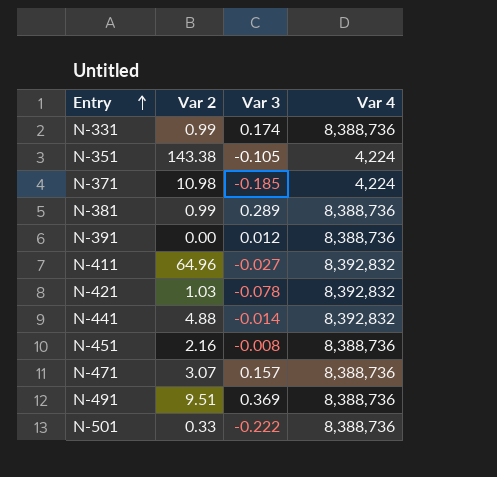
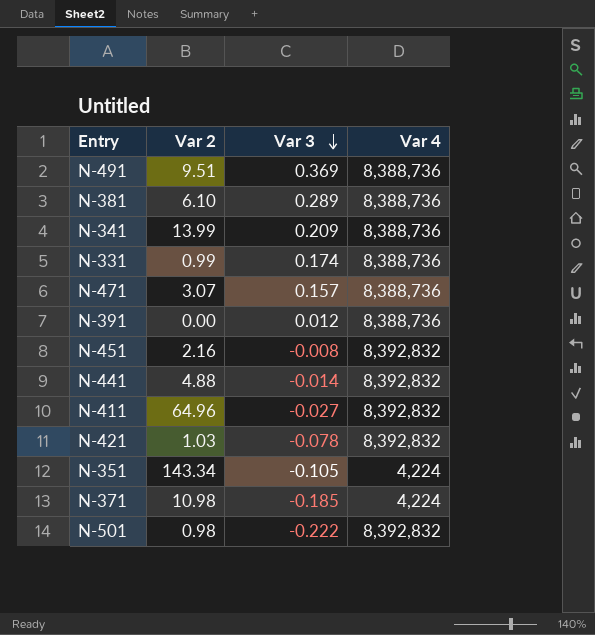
row order: Entry ascending -> Var 3 descending
N-381 | Var 2: 0.99 -> 6.10
row N-341: none -> 13.99 | 0.209 | 8,388,736
N-451 | Var 4: 8,388,736 -> 8,392,832
N-351 | Var 2: 143.38 -> 143.34
N-501 | Var 2: 0.33 -> 0.98
N-501 | Var 4: 8,388,736 -> 8,392,832

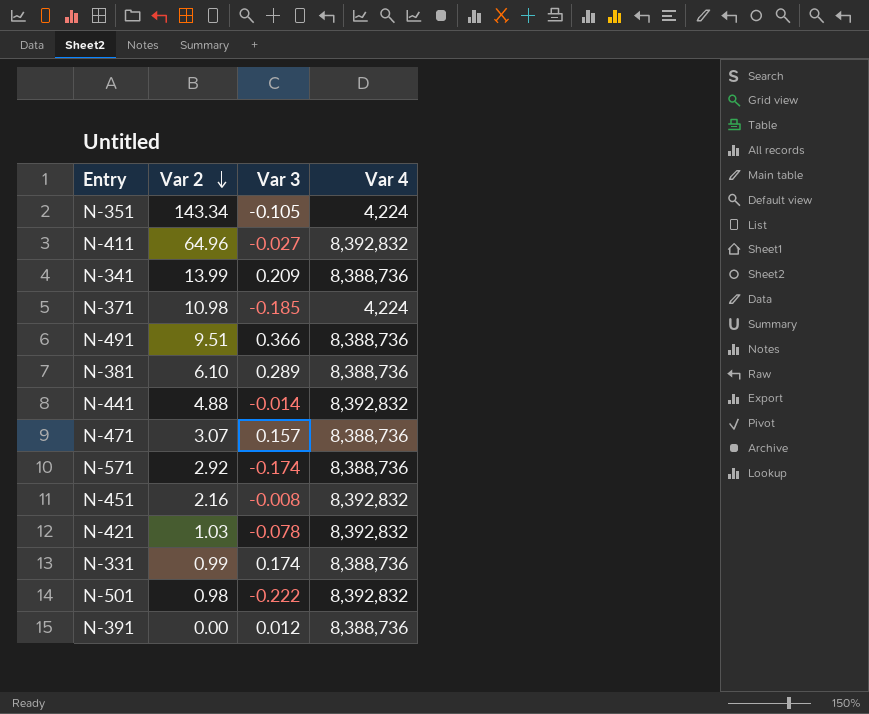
row order: Var 3 descending -> Var 2 descending
N-491 | Var 3: 0.369 -> 0.366
row N-571: none -> 2.92 | -0.174 | 8,388,736

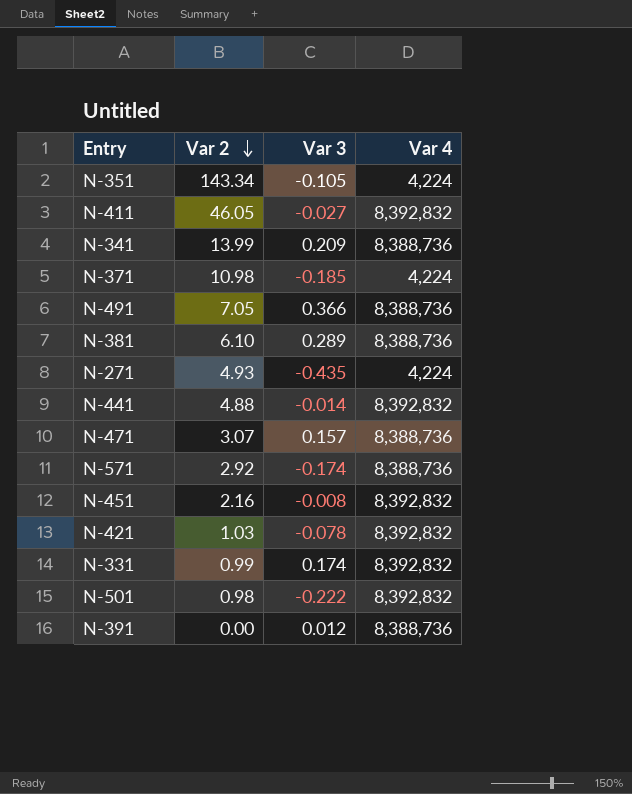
N-411 | Var 2: 64.96 -> 46.05
N-491 | Var 2: 9.51 -> 7.05
row N-271: none -> 4.93 | -0.435 | 4,224
N-331 | Var 4: 8,388,736 -> 8,392,832

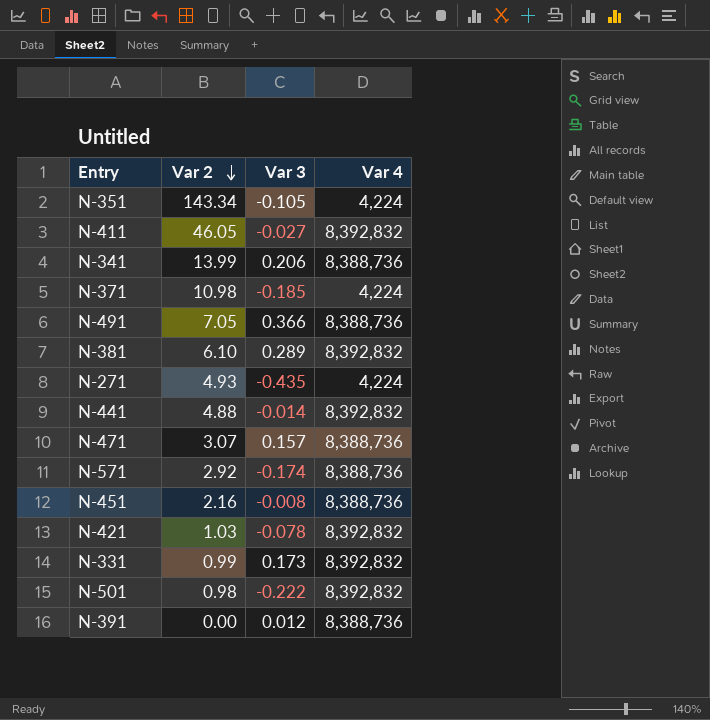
N-341 | Var 3: 0.209 -> 0.206
N-381 | Var 4: 8,388,736 -> 8,392,832
N-451 | Var 4: 8,392,832 -> 8,388,736
N-331 | Var 3: 0.174 -> 0.173

